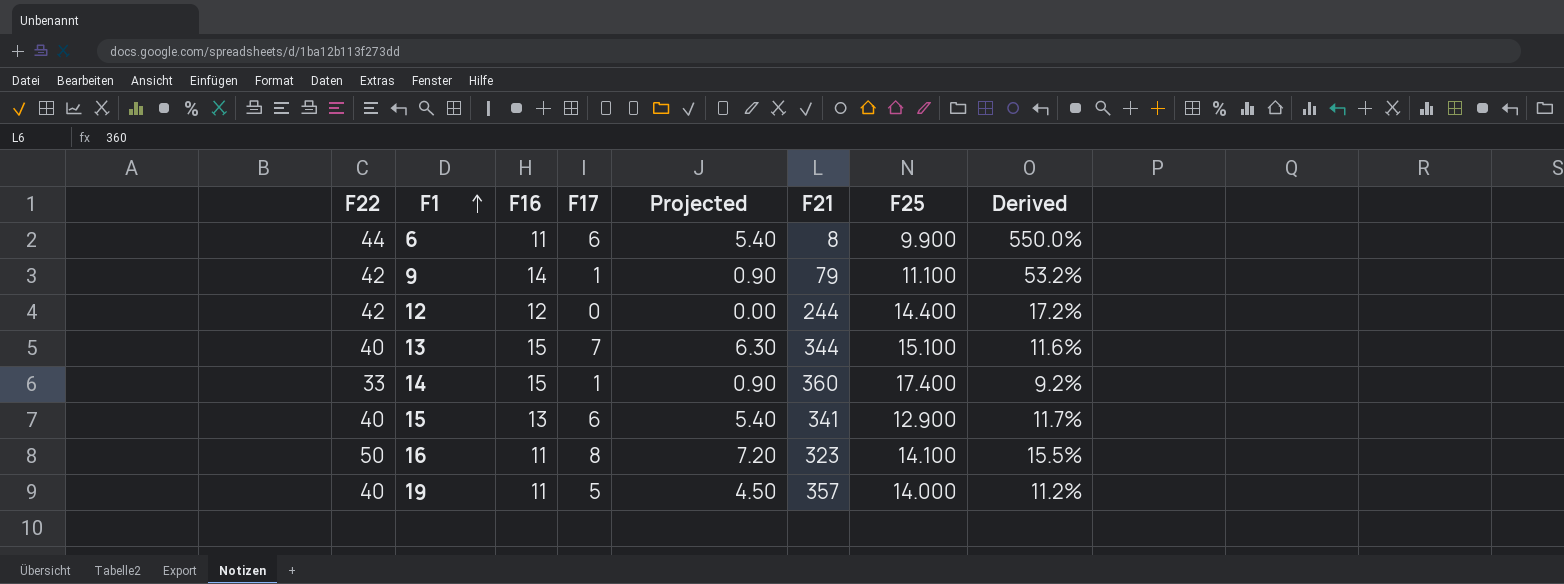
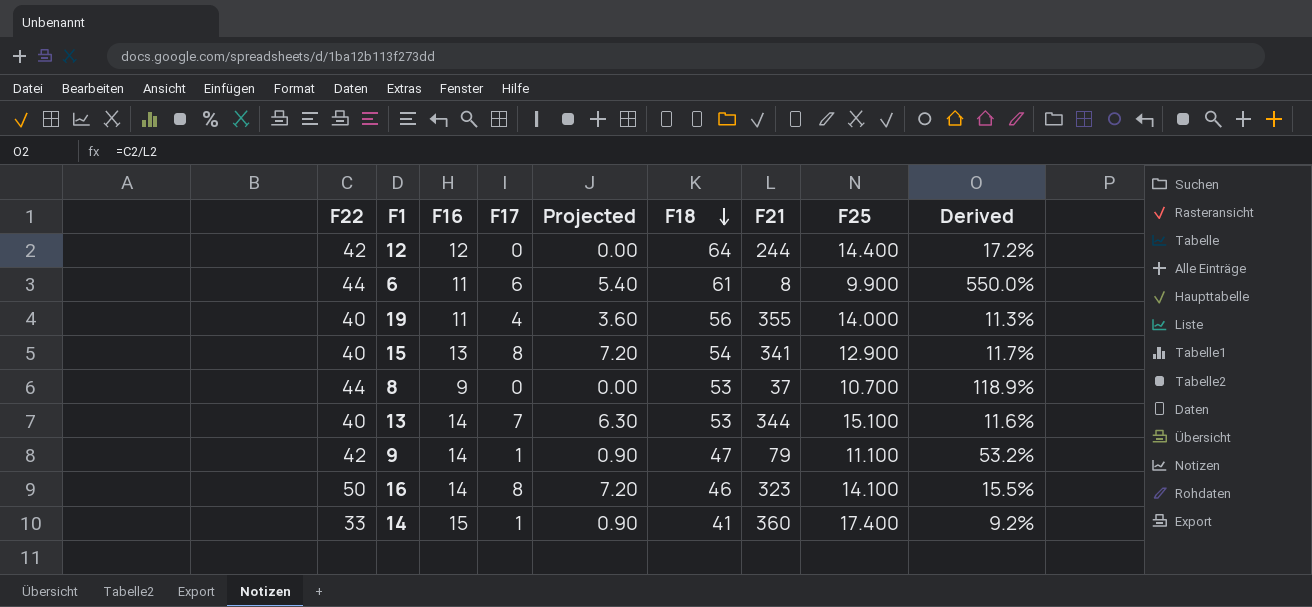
row order: F1 ascending -> F18 descending
column F18 | position: none -> 6
19 | F17: 5 -> 4
19 | Projected: 4.50 -> 3.60
19 | F21: 357 -> 355
19 | Derived: 11.2% -> 11.3%
15 | F17: 6 -> 8
15 | Projected: 5.40 -> 7.20
row 8: none -> 44 | 9 | 0 | 0.00 | 53 | 37 | 10.700 | 118.9%
13 | F16: 15 -> 14
16 | F16: 11 -> 14

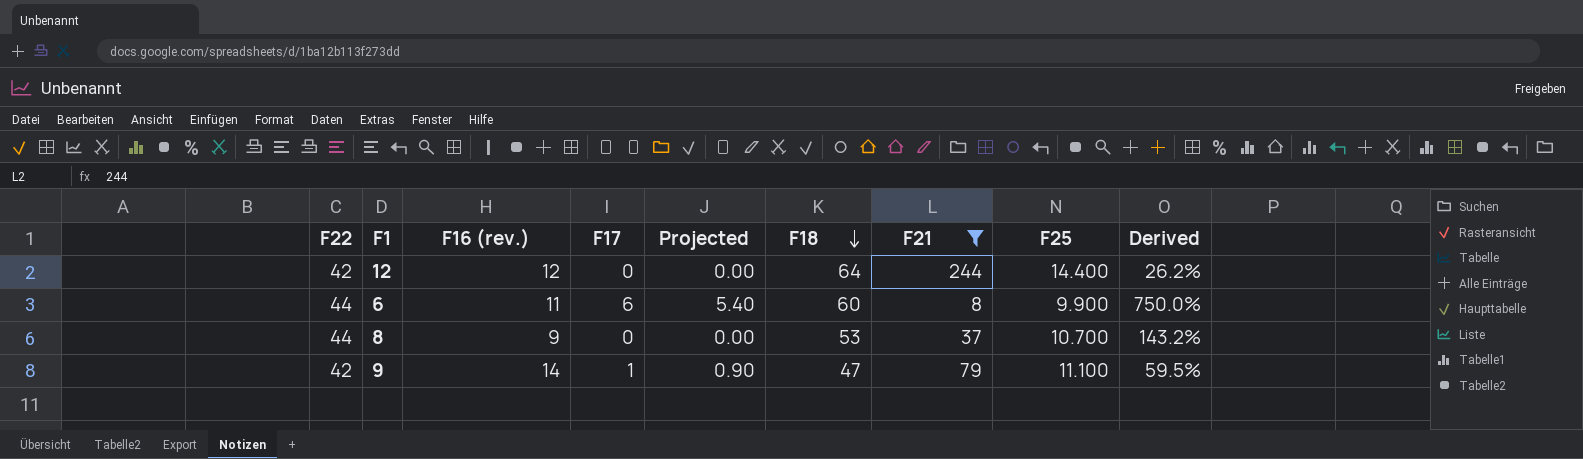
filter: none -> F21 <= 244
column name: F16 -> F16 (rev.)
column Derived | formula: [F22] / [F21] -> [F18] / [F21]
6 | F18: 61 -> 60

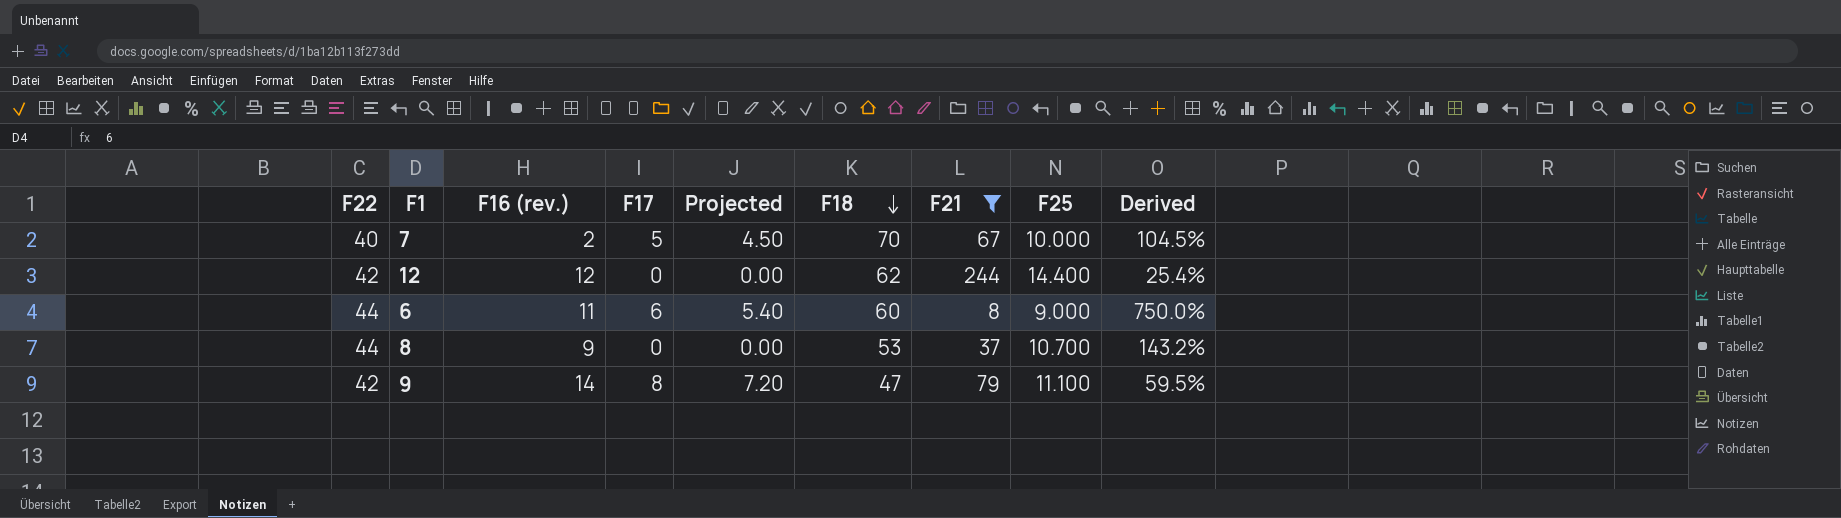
row 7: none -> 40 | 2 | 5 | 4.50 | 70 | 67 | 10.000 | 104.5%
12 | F18: 64 -> 62
12 | Derived: 26.2% -> 25.4%
6 | F25: 9.900 -> 9.000
9 | F17: 1 -> 8
9 | Projected: 0.90 -> 7.20

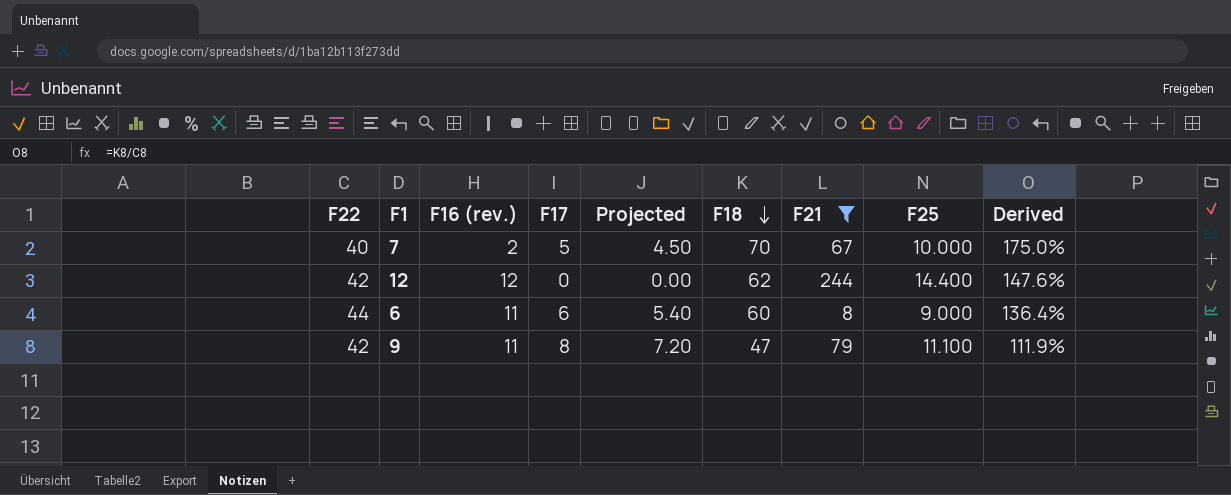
column Derived | formula: [F18] / [F21] -> [F18] / [F22]
row 8: 44 | 9 | 0 | 0.00 | 53 | 37 | 10.700 | 143.2% -> none
9 | F16 (rev.): 14 -> 11

